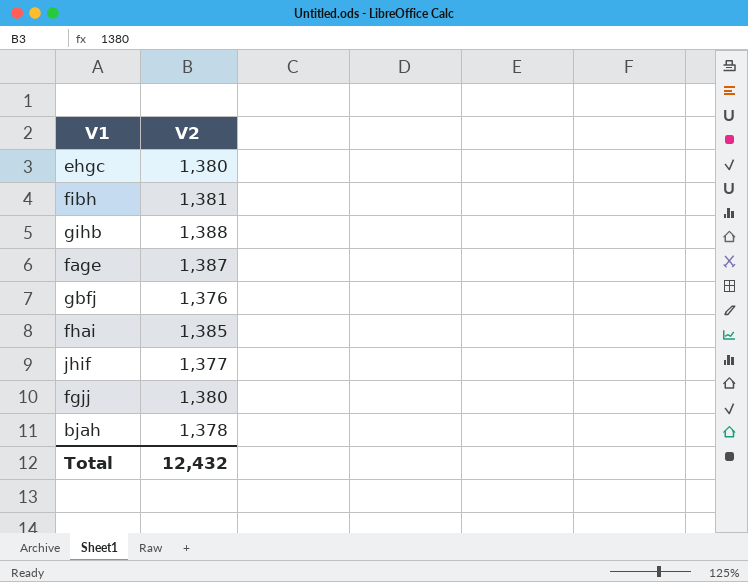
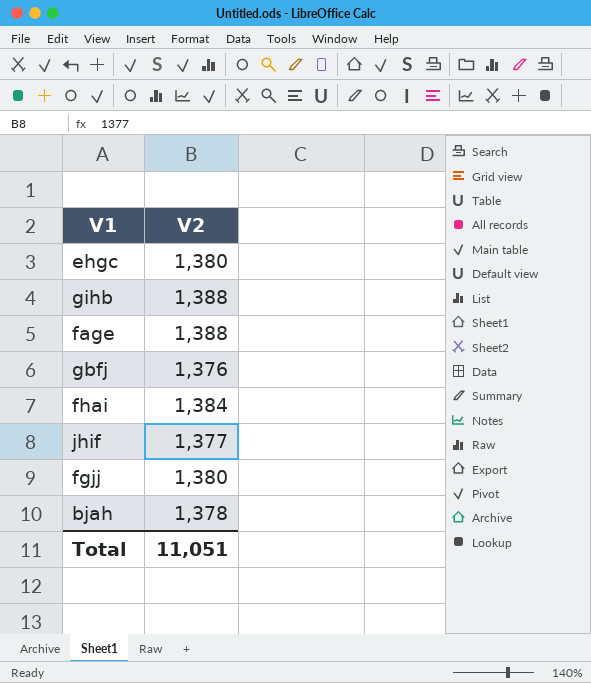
row fibh: 1,381 -> none
fage | V2: 1,387 -> 1,388
fhai | V2: 1,385 -> 1,384
Total | V2: 12,432 -> 11,051

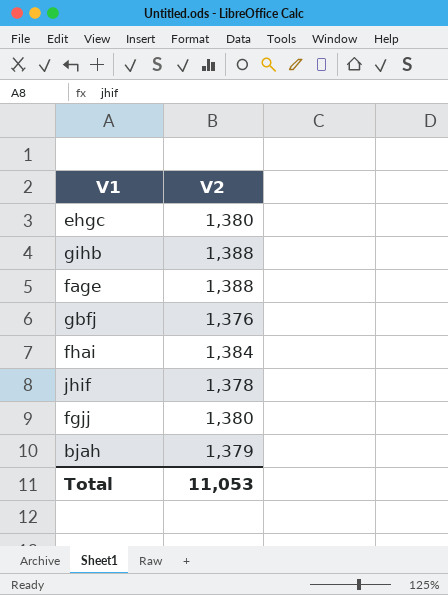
jhif | V2: 1,377 -> 1,378
bjah | V2: 1,378 -> 1,379
Total | V2: 11,051 -> 11,053

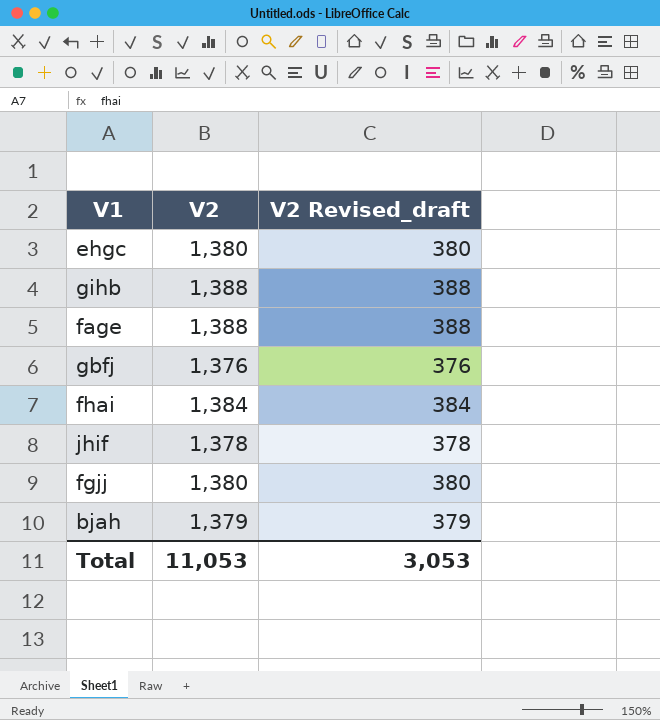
column V2 Revised_draft | formula: none -> [V2] - 1000

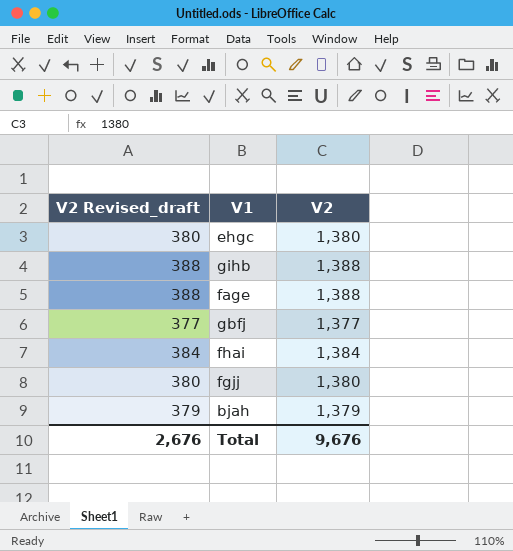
column V2 Revised_draft | position: 3 -> 1
row jhif: 1,378 | 378 -> none
gbfj | V2 Revised_draft: 376 -> 377
gbfj | V2: 1,376 -> 1,377
Total | V2 Revised_draft: 3,053 -> 2,676
Total | V2: 11,053 -> 9,676

